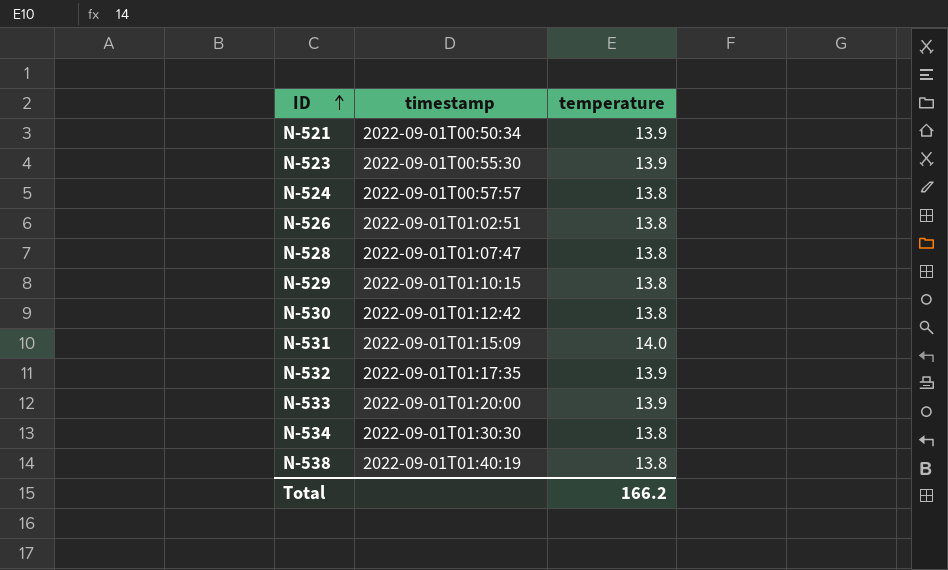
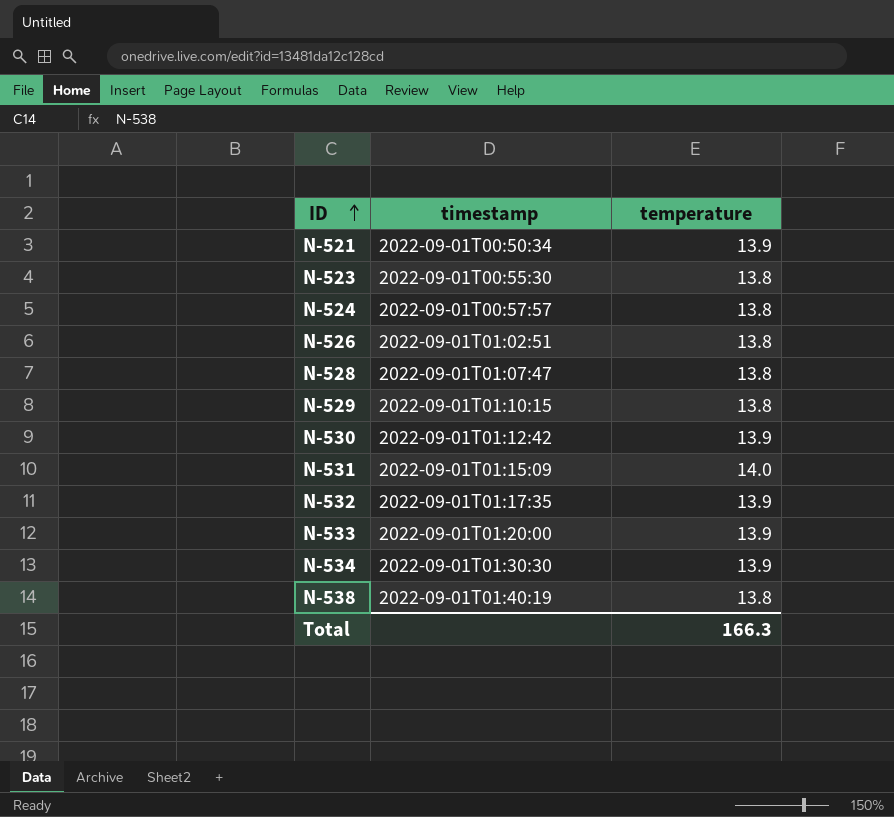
N-523 | temperature: 13.9 -> 13.8
N-530 | temperature: 13.8 -> 13.9
N-534 | temperature: 13.8 -> 13.9
Total | temperature: 166.2 -> 166.3

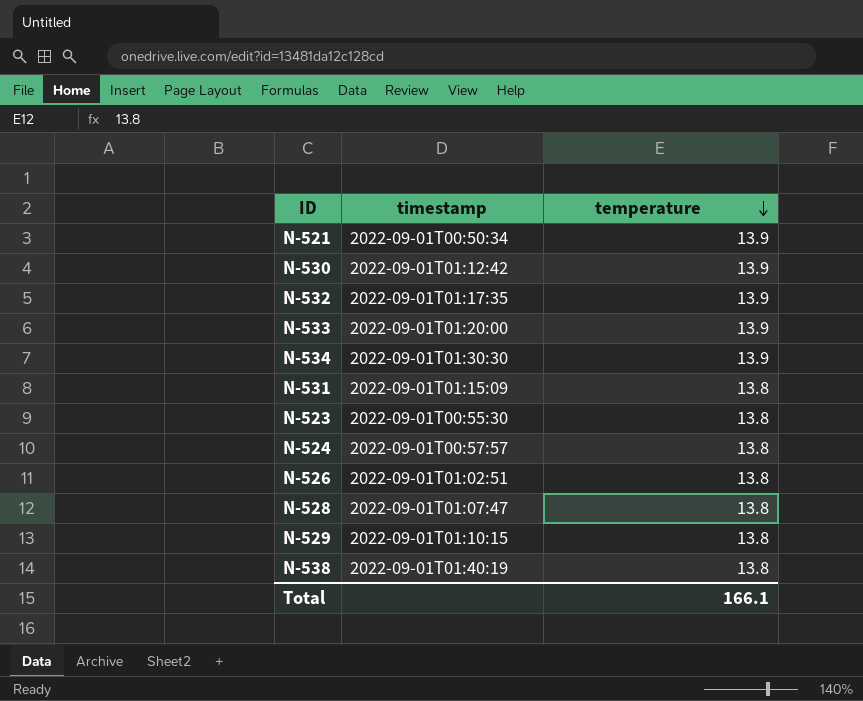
row order: ID ascending -> temperature descending
N-531 | temperature: 14.0 -> 13.8
Total | temperature: 166.3 -> 166.1

